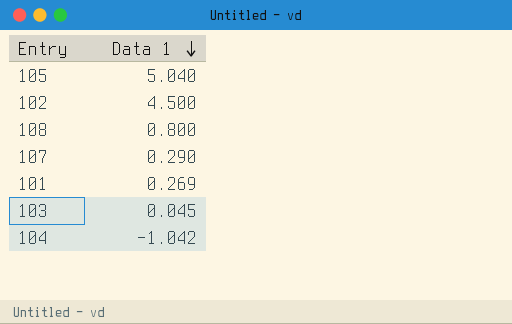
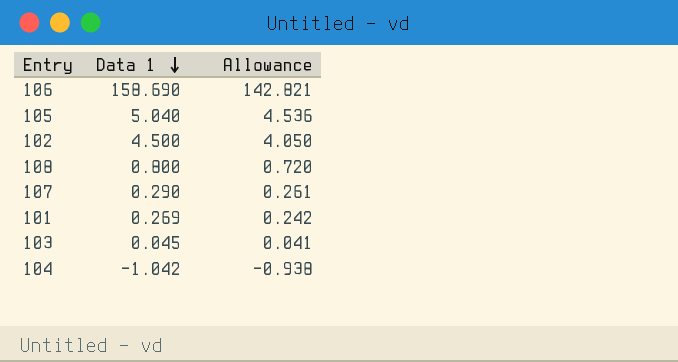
column Allowance | formula: none -> [Data 1] * 0.9
row 106: none -> 158.690 | 142.821

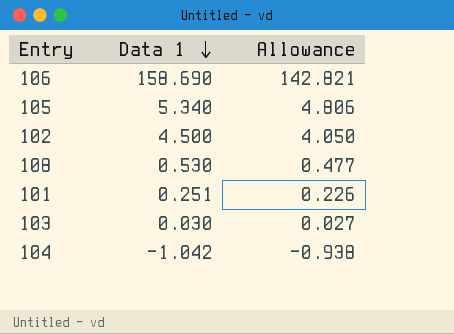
row 107: 0.290 | 0.261 -> none
105 | Data 1: 5.040 -> 5.340
105 | Allowance: 4.536 -> 4.806
108 | Data 1: 0.800 -> 0.530
108 | Allowance: 0.720 -> 0.477
101 | Data 1: 0.269 -> 0.251
101 | Allowance: 0.242 -> 0.226
103 | Data 1: 0.045 -> 0.030
103 | Allowance: 0.041 -> 0.027

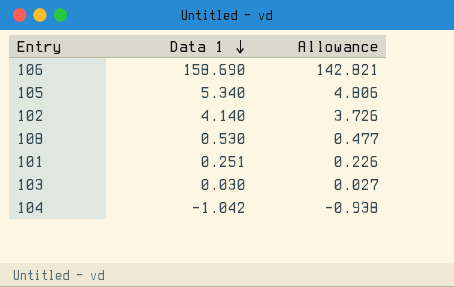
102 | Data 1: 4.500 -> 4.140
102 | Allowance: 4.050 -> 3.726

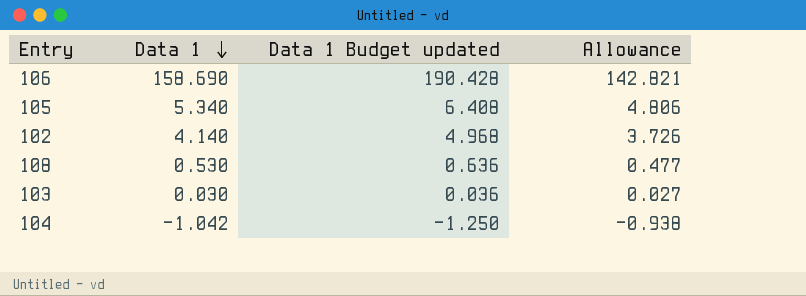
column Data 1 Budget updated | formula: none -> [Data 1] * 1.2
row 101: 0.251 | 0.226 -> none

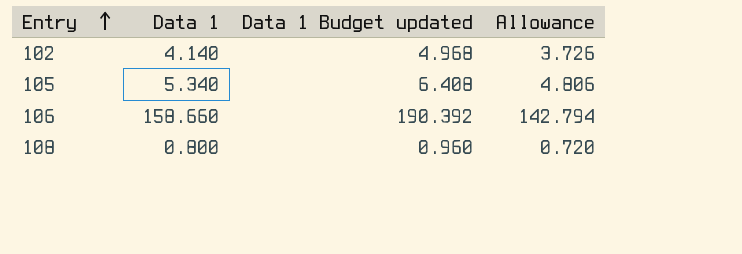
row order: Data 1 descending -> Entry ascending
row 103: 0.030 | 0.036 | 0.027 -> none
row 104: -1.042 | -1.250 | -0.938 -> none
106 | Data 1: 158.690 -> 158.660
106 | Data 1 Budget updated: 190.428 -> 190.392
106 | Allowance: 142.821 -> 142.794
108 | Data 1: 0.530 -> 0.800
108 | Data 1 Budget updated: 0.636 -> 0.960
108 | Allowance: 0.477 -> 0.720

